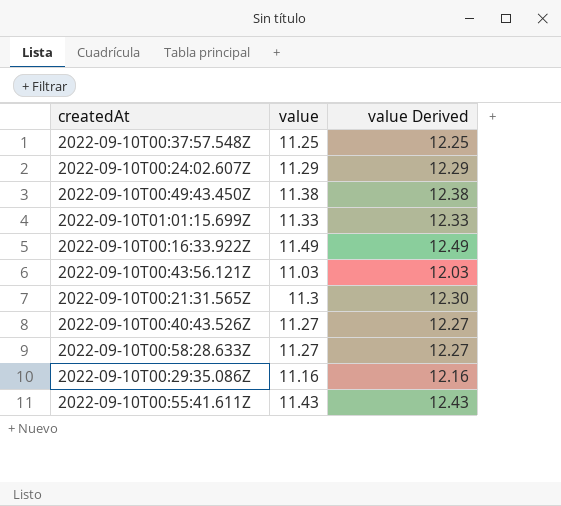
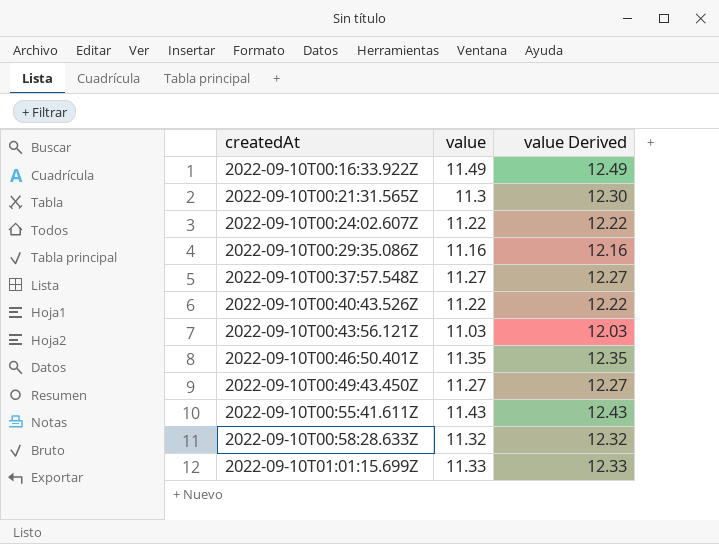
row order: none -> createdAt ascending
2022-09-10T00:24:02.607Z | value: 11.29 -> 11.22
2022-09-10T00:24:02.607Z | value Derived: 12.29 -> 12.22
2022-09-10T00:37:57.548Z | value: 11.25 -> 11.27
2022-09-10T00:37:57.548Z | value Derived: 12.25 -> 12.27
2022-09-10T00:40:43.526Z | value: 11.27 -> 11.22
2022-09-10T00:40:43.526Z | value Derived: 12.27 -> 12.22
row 2022-09-10T00:46:50.401Z: none -> 11.35 | 12.35
2022-09-10T00:49:43.450Z | value: 11.38 -> 11.27
2022-09-10T00:49:43.450Z | value Derived: 12.38 -> 12.27
2022-09-10T00:58:28.633Z | value: 11.27 -> 11.32
2022-09-10T00:58:28.633Z | value Derived: 12.27 -> 12.32

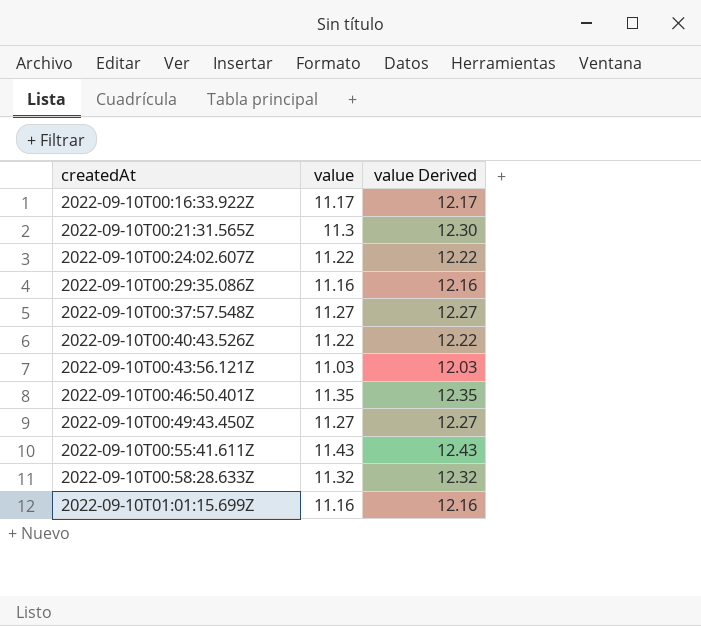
2022-09-10T00:16:33.922Z | value: 11.49 -> 11.17
2022-09-10T00:16:33.922Z | value Derived: 12.49 -> 12.17
2022-09-10T01:01:15.699Z | value: 11.33 -> 11.16
2022-09-10T01:01:15.699Z | value Derived: 12.33 -> 12.16

